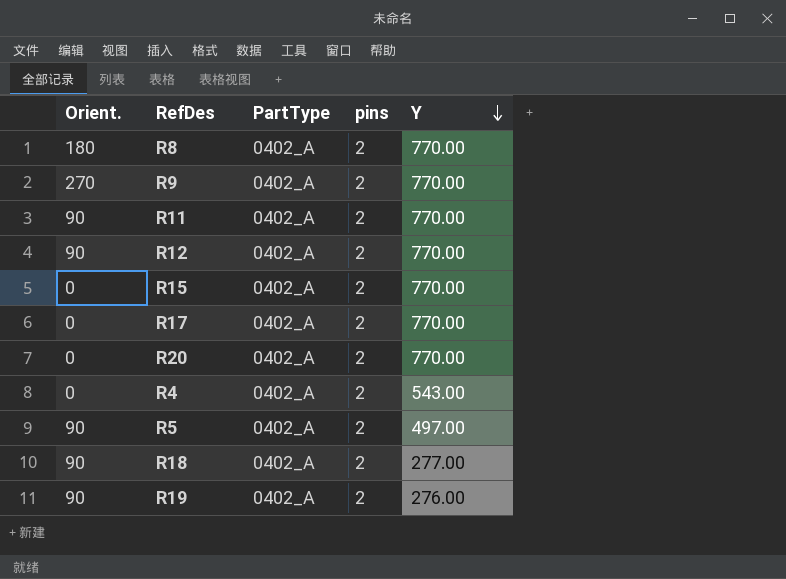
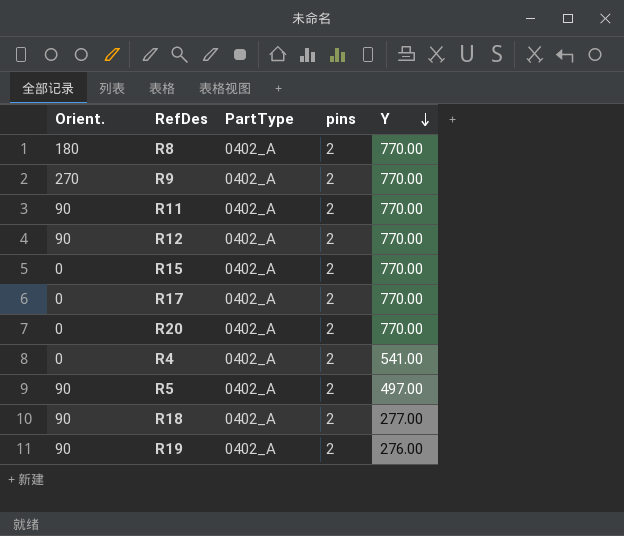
R4 | Y: 543.00 -> 541.00

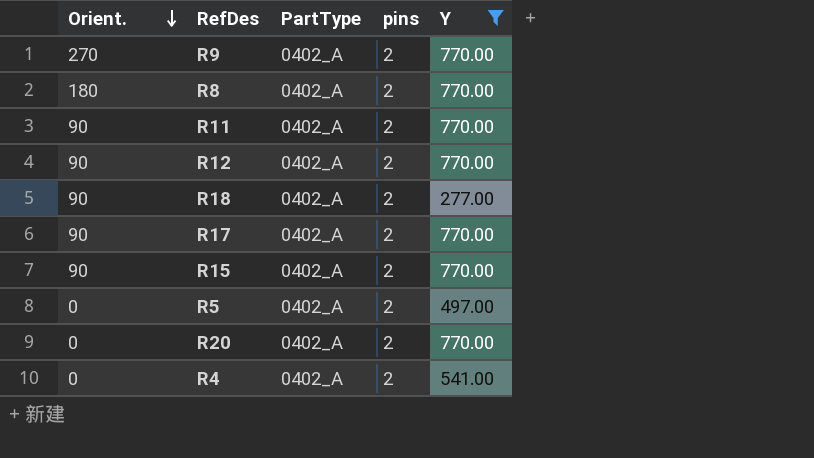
filter: none -> Y != 276.00
row order: Y descending -> Orient. descending
R17 | Orient.: 0 -> 90
R15 | Orient.: 0 -> 90
R5 | Orient.: 90 -> 0

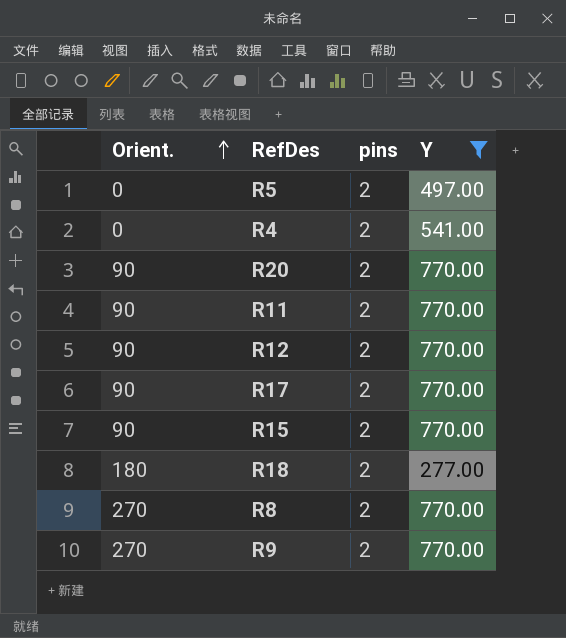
row order: Orient. descending -> Orient. ascending
column PartType | position: 3 -> none
R20 | Orient.: 0 -> 90
R18 | Orient.: 90 -> 180
R8 | Orient.: 180 -> 270

